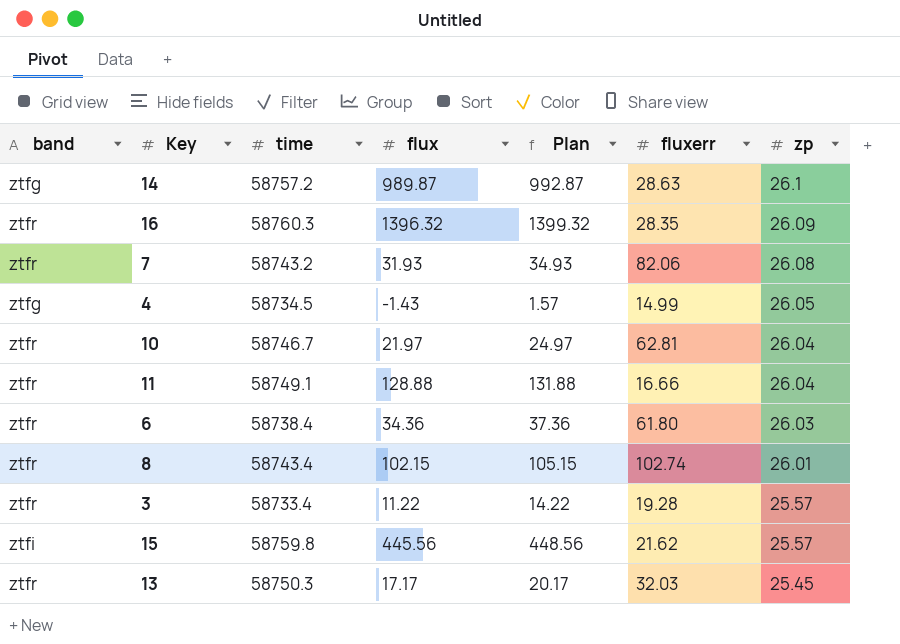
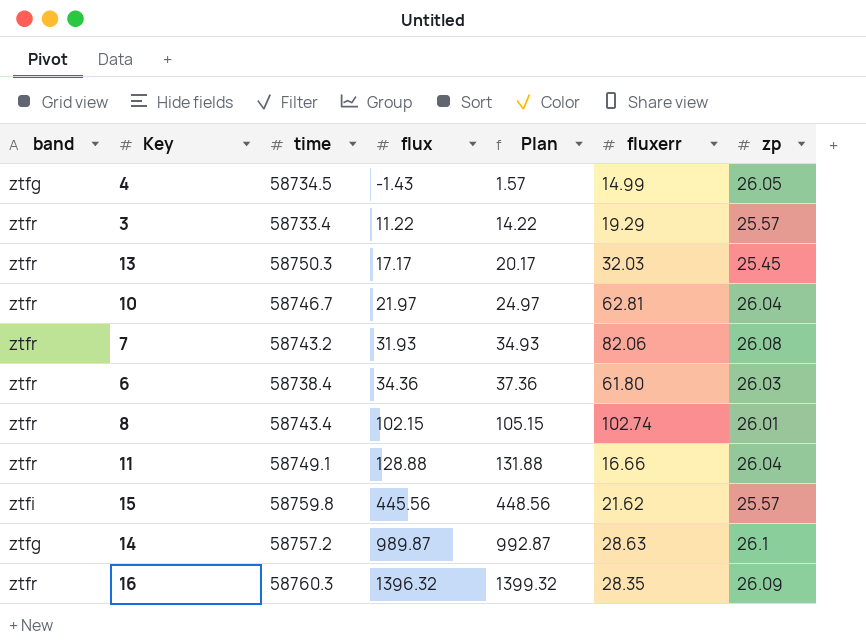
row order: zp descending -> flux ascending
3 | fluxerr: 19.28 -> 19.29

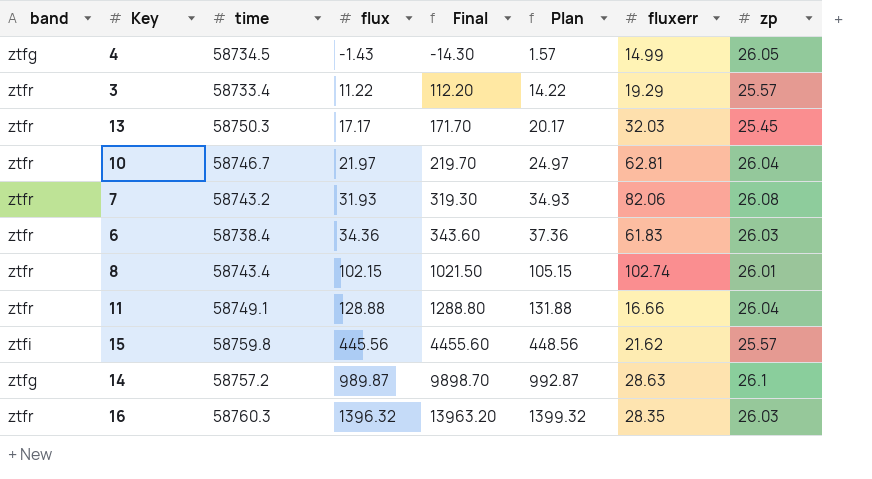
column Final | formula: none -> [flux] * 10
6 | fluxerr: 61.80 -> 61.83
16 | zp: 26.09 -> 26.03

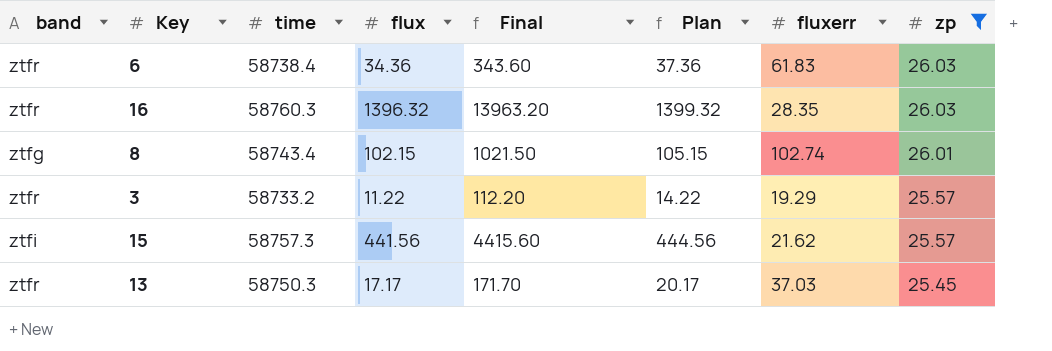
filter: none -> zp <= 26.03
row order: flux ascending -> zp descending
8 | band: ztfr -> ztfg
3 | time: 58733.4 -> 58733.2
15 | time: 58759.8 -> 58757.3
15 | flux: 445.56 -> 441.56
15 | Final: 4455.60 -> 4415.60
15 | Plan: 448.56 -> 444.56
13 | fluxerr: 32.03 -> 37.03

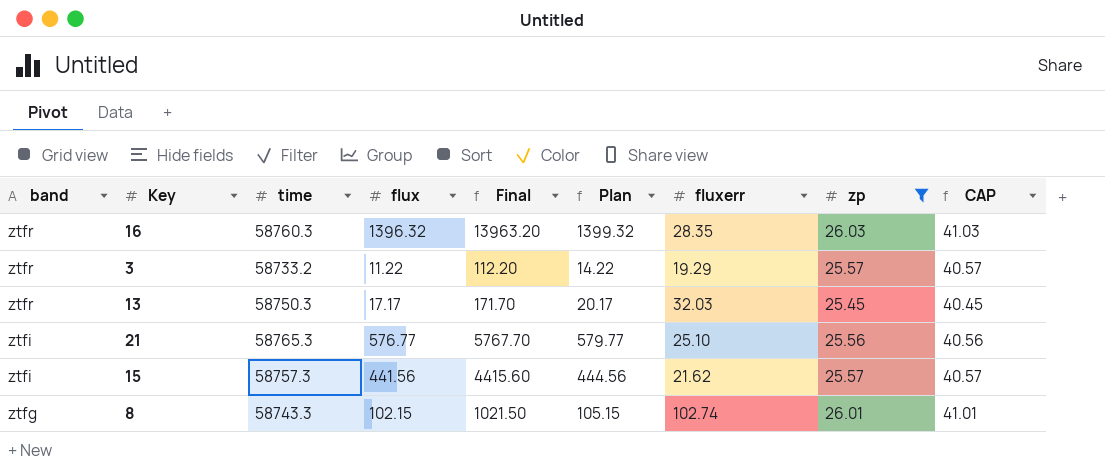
row order: zp descending -> band descending
column CAP | formula: none -> [zp] + 15
row 6: ztfr | 58738.4 | 34.36 | 343.60 | 37.36 | 61.83 | 26.03 -> none
13 | fluxerr: 37.03 -> 32.03
row 21: none -> ztfi | 58765.3 | 576.77 | 5767.70 | 579.77 | 25.10 | 25.56 | 40.56
8 | time: 58743.4 -> 58743.3

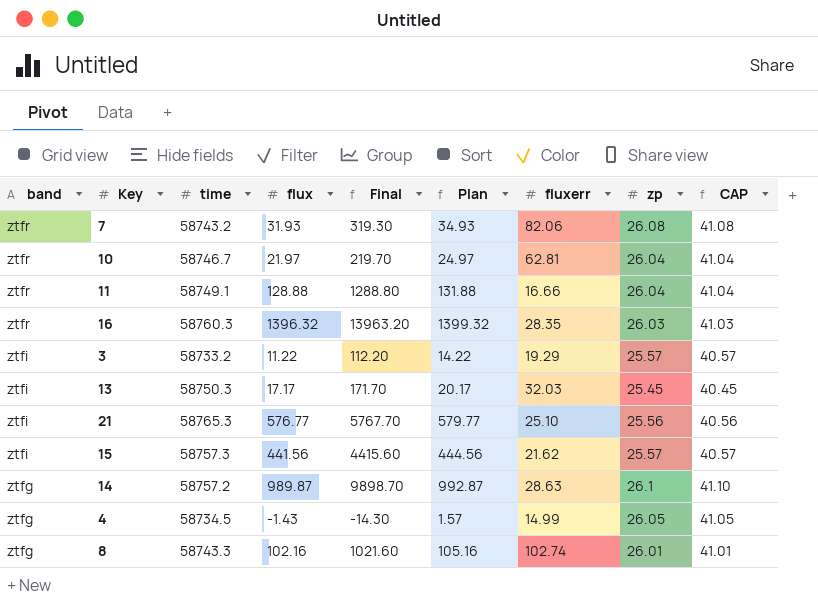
filter: zp <= 26.03 -> none
3 | band: ztfr -> ztfi
13 | band: ztfr -> ztfi
8 | flux: 102.15 -> 102.16
8 | Final: 1021.50 -> 1021.60
8 | Plan: 105.15 -> 105.16

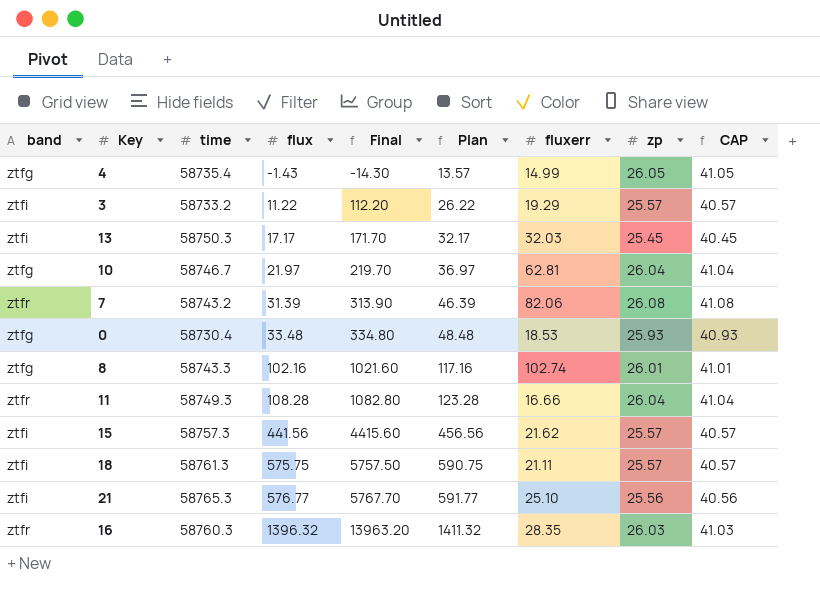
row order: band descending -> flux ascending
column Plan | formula: [flux] + 3 -> [flux] + 15
row 14: ztfg | 58757.2 | 989.87 | 9898.70 | 992.87 | 28.63 | 26.1 | 41.10 -> none
4 | time: 58734.5 -> 58735.4
10 | band: ztfr -> ztfg
7 | flux: 31.93 -> 31.39
7 | Final: 319.30 -> 313.90
row 0: none -> ztfg | 58730.4 | 33.48 | 334.80 | 48.48 | 18.53 | 25.93 | 40.93
11 | time: 58749.1 -> 58749.3
11 | flux: 128.88 -> 108.28
11 | Final: 1288.80 -> 1082.80
row 18: none -> ztfi | 58761.3 | 575.75 | 5757.50 | 590.75 | 21.11 | 25.57 | 40.57

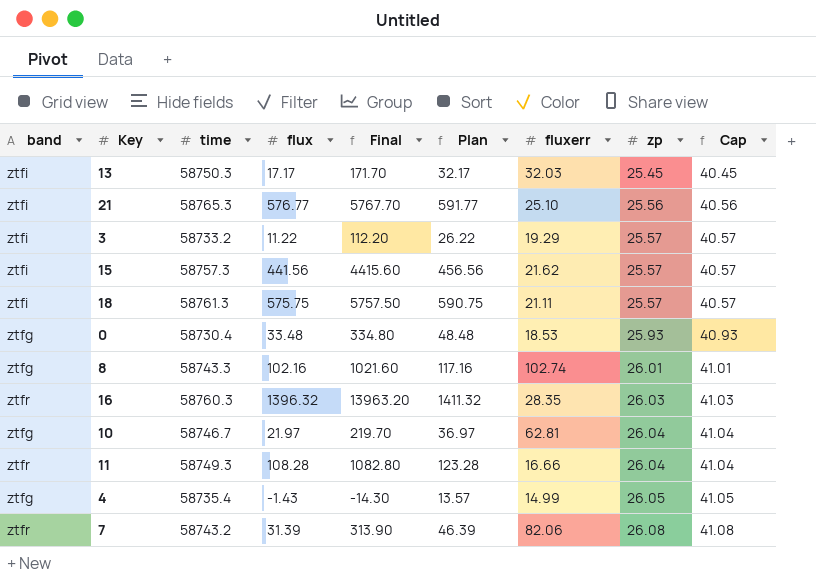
row order: flux ascending -> zp ascending
column name: CAP -> Cap

